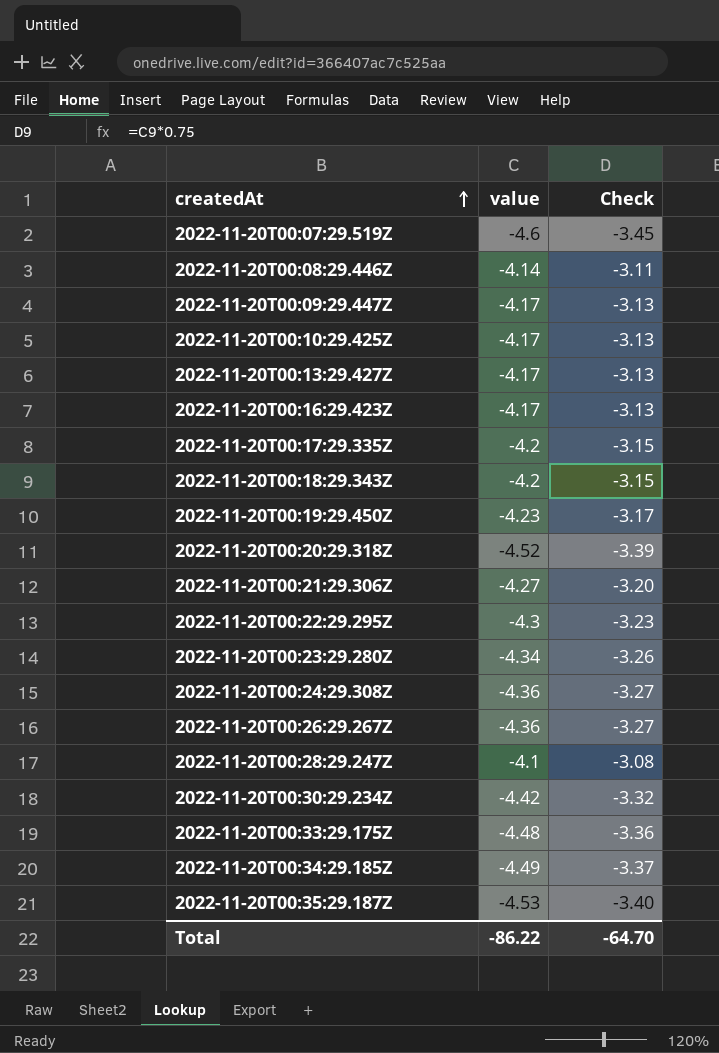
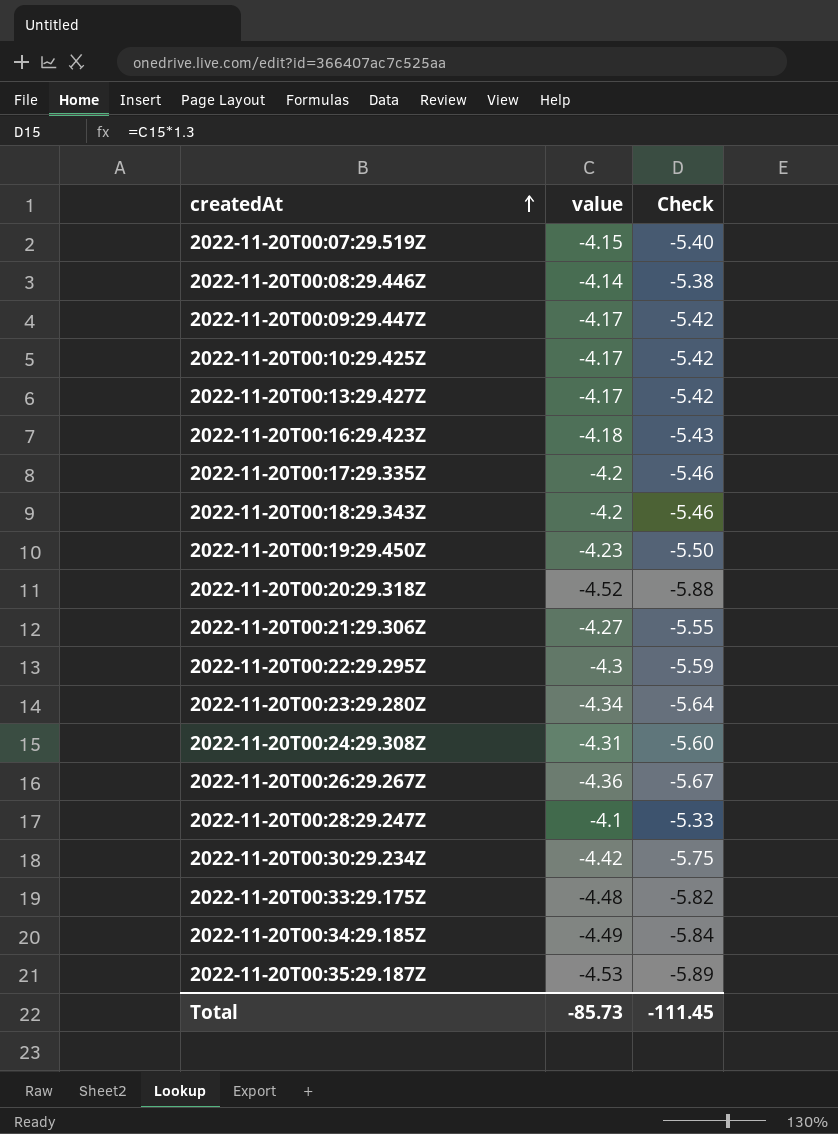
column Check | formula: [value] * 0.75 -> [value] * 1.3
2022-11-20T00:07:29.519Z | value: -4.6 -> -4.15
2022-11-20T00:16:29.423Z | value: -4.17 -> -4.18
2022-11-20T00:24:29.308Z | value: -4.36 -> -4.31
Total | value: -86.22 -> -85.73
Total | Check: -64.70 -> -111.45

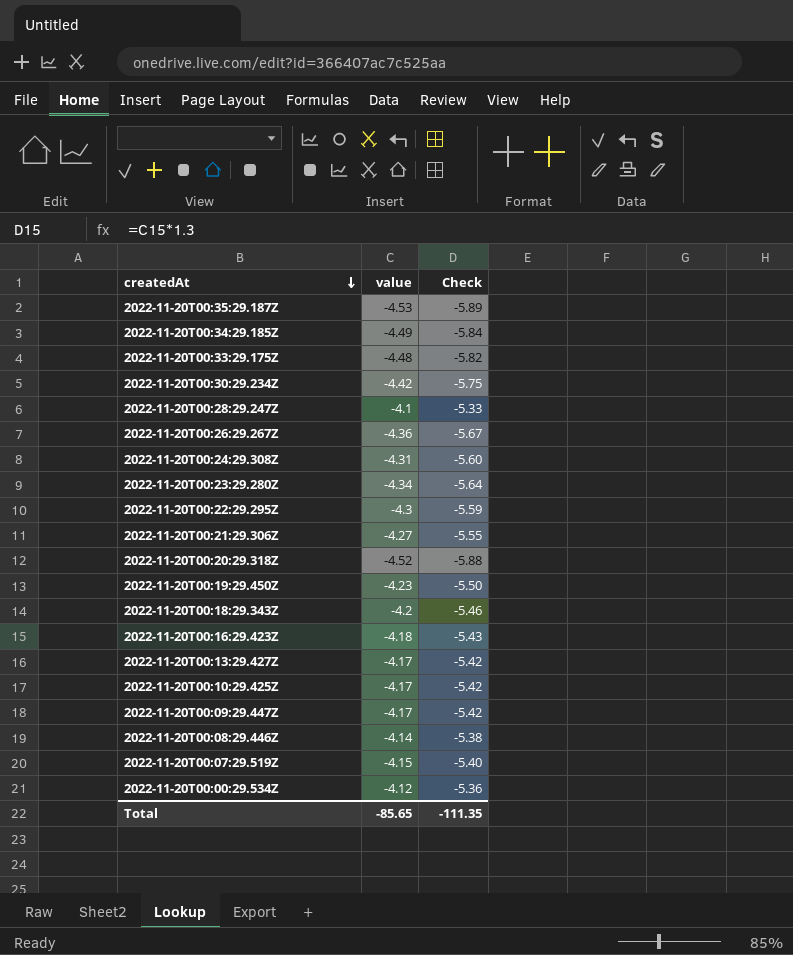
row order: createdAt ascending -> createdAt descending
row 2022-11-20T00:17:29.335Z: -4.2 | -5.46 -> none
row 2022-11-20T00:00:29.534Z: none -> -4.12 | -5.36
Total | value: -85.73 -> -85.65
Total | Check: -111.45 -> -111.35

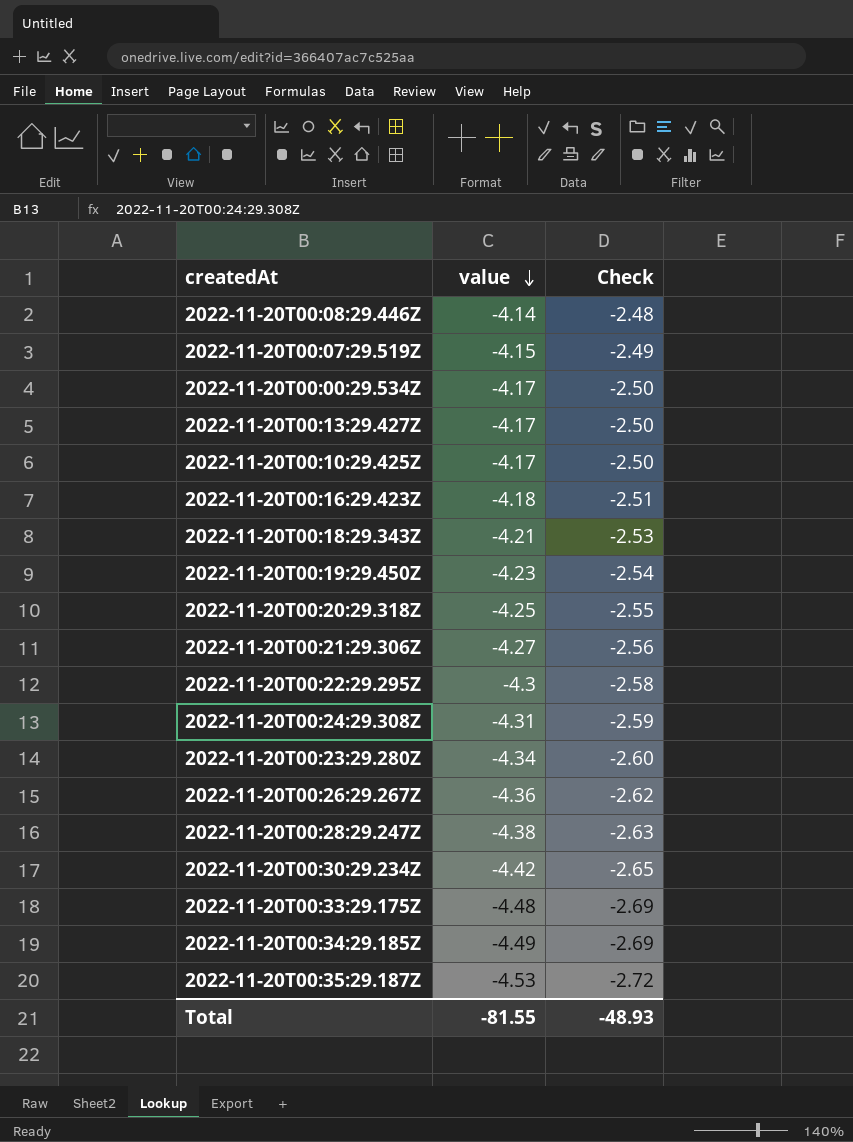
row order: createdAt descending -> value descending
column Check | formula: [value] * 1.3 -> [value] * 0.6
row 2022-11-20T00:09:29.447Z: -4.17 | -5.42 -> none
2022-11-20T00:00:29.534Z | value: -4.12 -> -4.17
2022-11-20T00:18:29.343Z | value: -4.2 -> -4.21
2022-11-20T00:20:29.318Z | value: -4.52 -> -4.25
2022-11-20T00:28:29.247Z | value: -4.1 -> -4.38
Total | value: -85.65 -> -81.55
Total | Check: -111.35 -> -48.93

